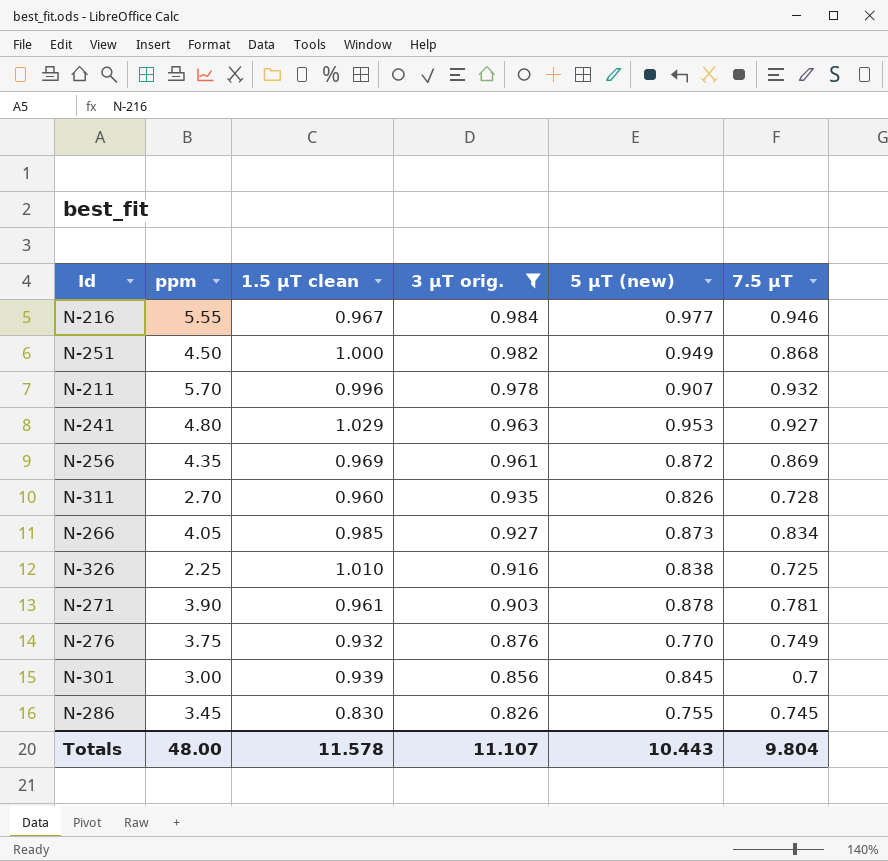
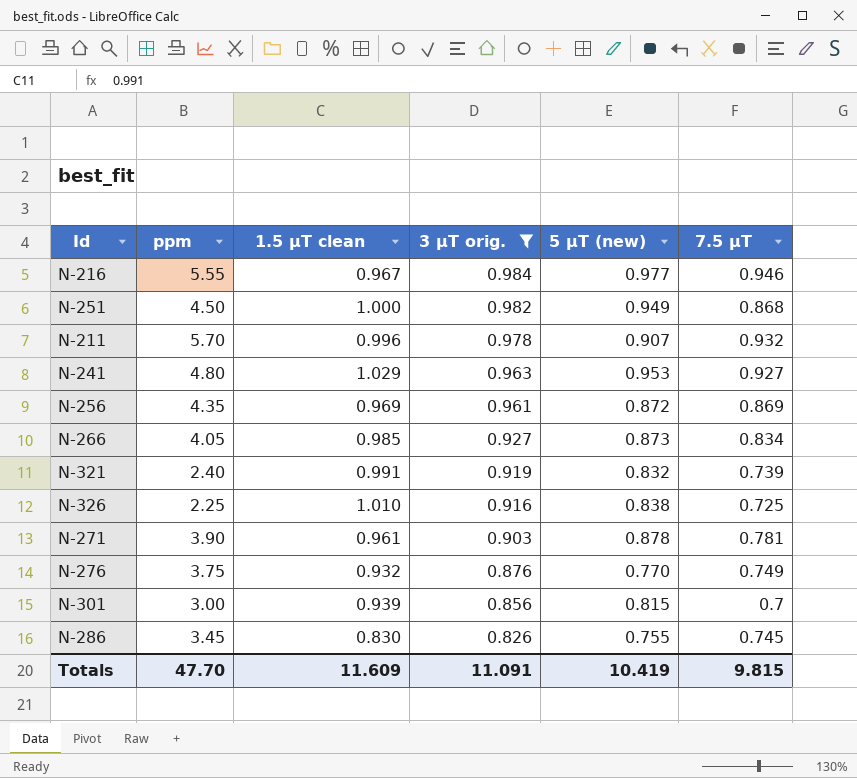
row N-311: 2.70 | 0.960 | 0.935 | 0.826 | 0.728 -> none
row N-321: none -> 2.40 | 0.991 | 0.919 | 0.832 | 0.739
N-301 | 5 μT (new): 0.845 -> 0.815
Totals | ppm: 48.00 -> 47.70
Totals | 1.5 μT clean: 11.578 -> 11.609
Totals | 3 μT orig.: 11.107 -> 11.091
Totals | 5 μT (new): 10.443 -> 10.419
Totals | 7.5 μT: 9.804 -> 9.815

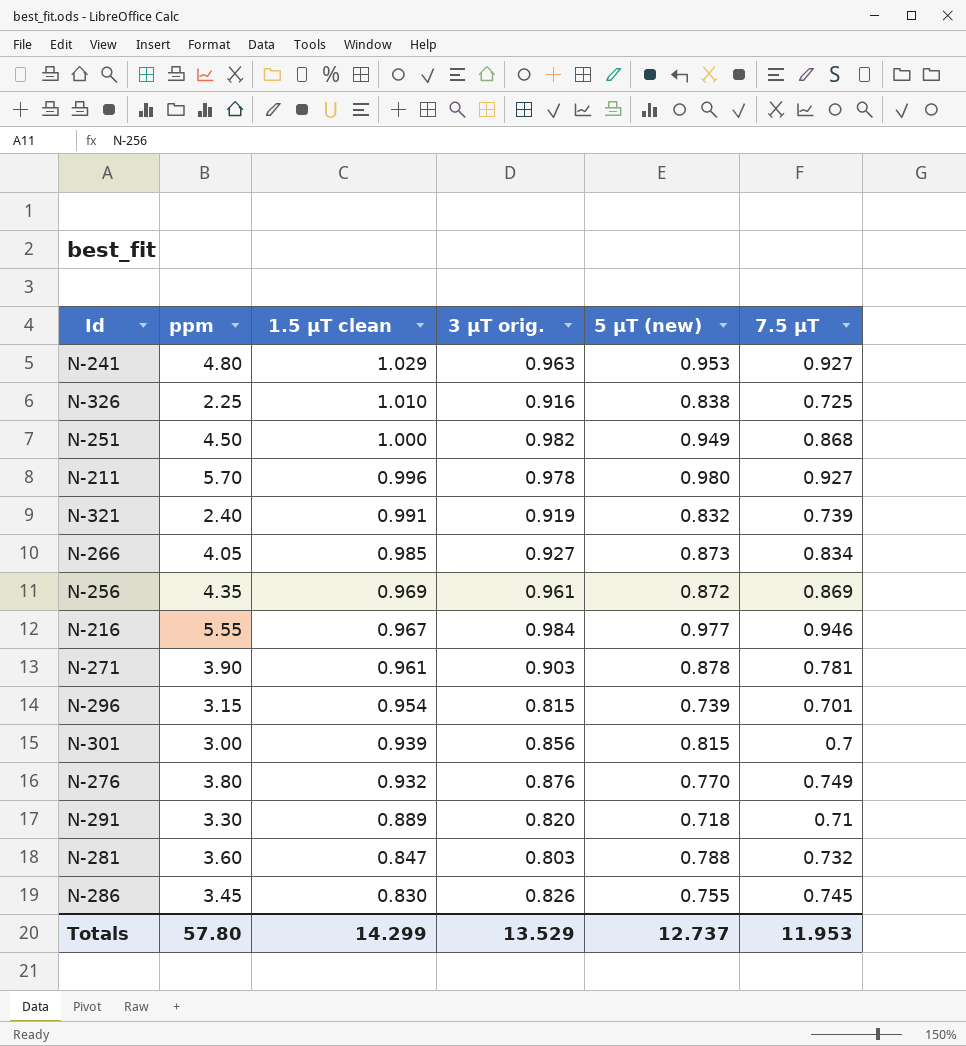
filter: 3 μT orig. >= 0.826 -> none
row order: 3 μT orig. descending -> 1.5 μT clean descending
N-211 | 5 μT (new): 0.907 -> 0.980
N-211 | 7.5 μT: 0.932 -> 0.927
N-276 | ppm: 3.75 -> 3.80
Totals | ppm: 47.70 -> 57.80
Totals | 1.5 μT clean: 11.609 -> 14.299
Totals | 3 μT orig.: 11.091 -> 13.529
Totals | 5 μT (new): 10.419 -> 12.737
Totals | 7.5 μT: 9.815 -> 11.953

